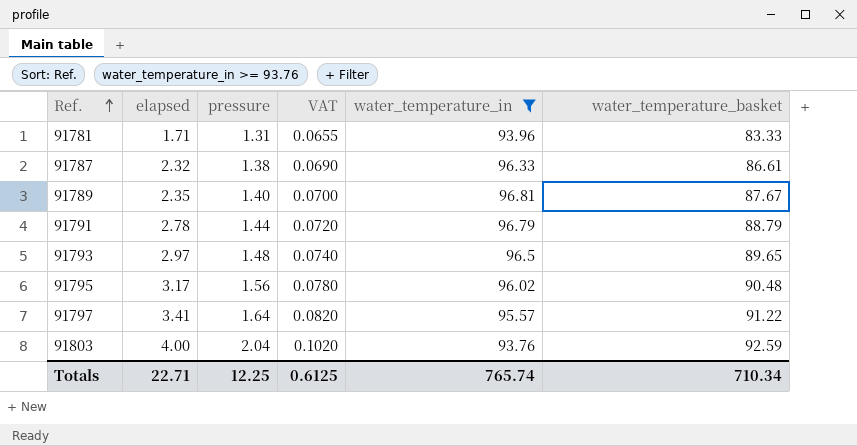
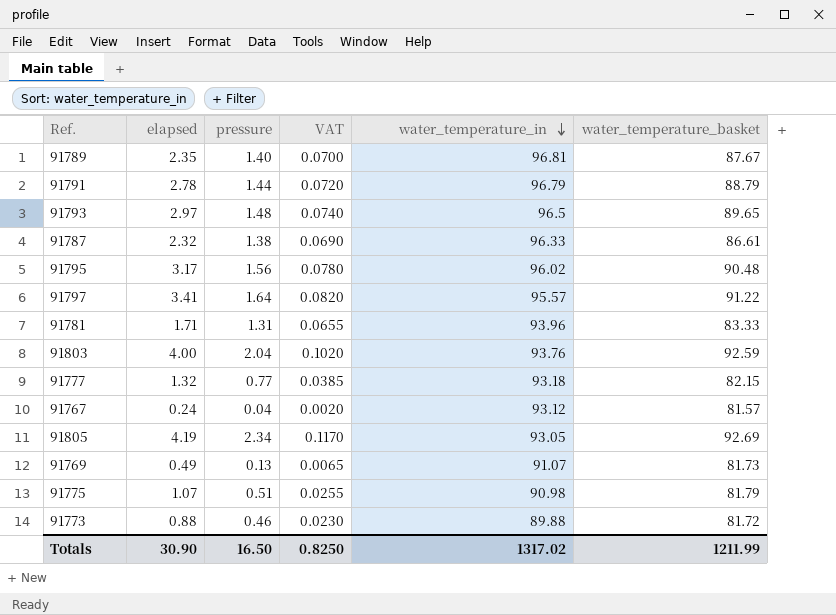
filter: water_temperature_in >= 93.76 -> none
row order: Ref. ascending -> water_temperature_in descending
Totals | elapsed: 22.71 -> 30.90
Totals | pressure: 12.25 -> 16.50
Totals | VAT: 0.6125 -> 0.8250
Totals | water_temperature_in: 765.74 -> 1317.02
Totals | water_temperature_basket: 710.34 -> 1211.99

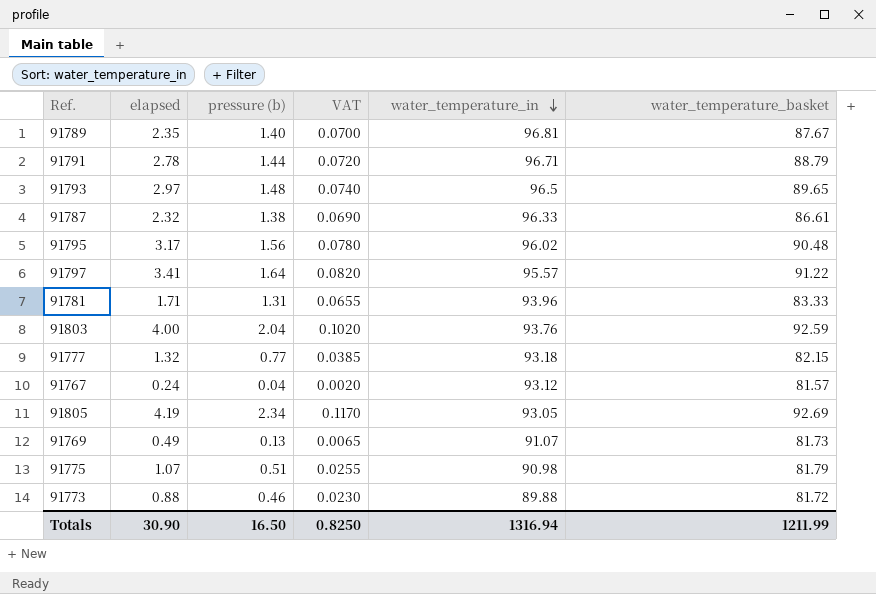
column name: pressure -> pressure (b)
91791 | water_temperature_in: 96.79 -> 96.71
Totals | water_temperature_in: 1317.02 -> 1316.94

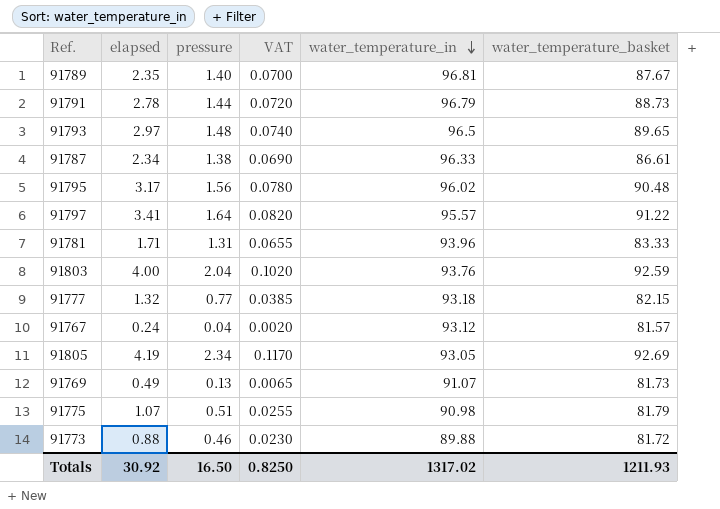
column name: pressure (b) -> pressure
91791 | water_temperature_in: 96.71 -> 96.79
91791 | water_temperature_basket: 88.79 -> 88.73
91787 | elapsed: 2.32 -> 2.34
Totals | elapsed: 30.90 -> 30.92
Totals | water_temperature_in: 1316.94 -> 1317.02
Totals | water_temperature_basket: 1211.99 -> 1211.93

